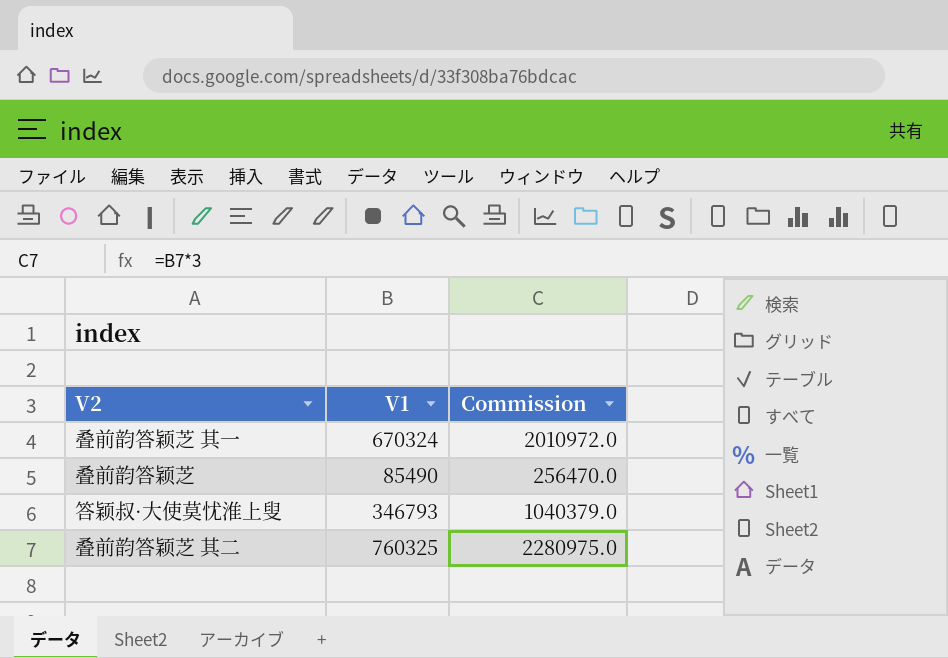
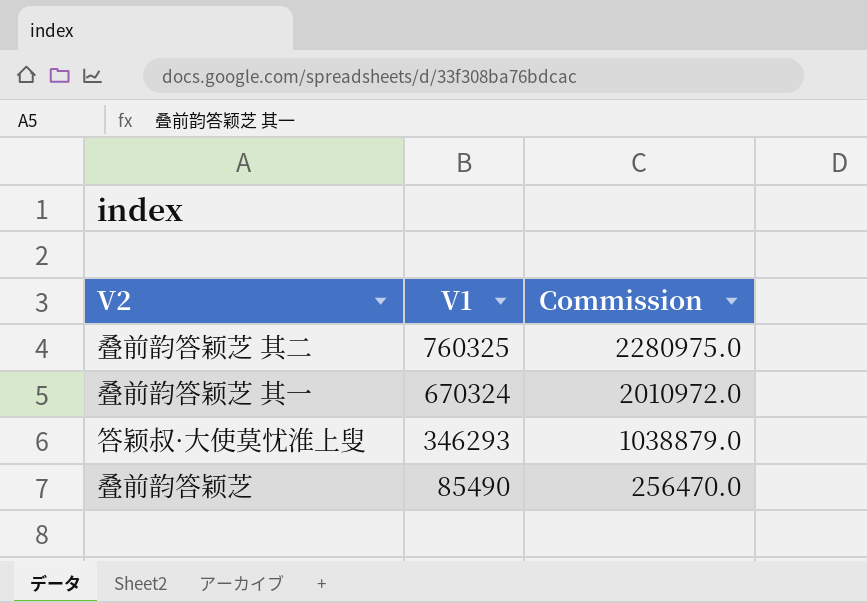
row order: none -> V1 descending
答颖叔·大使莫忧淮上叟 | V1: 346793 -> 346293
答颖叔·大使莫忧淮上叟 | Commission: 1040379.0 -> 1038879.0

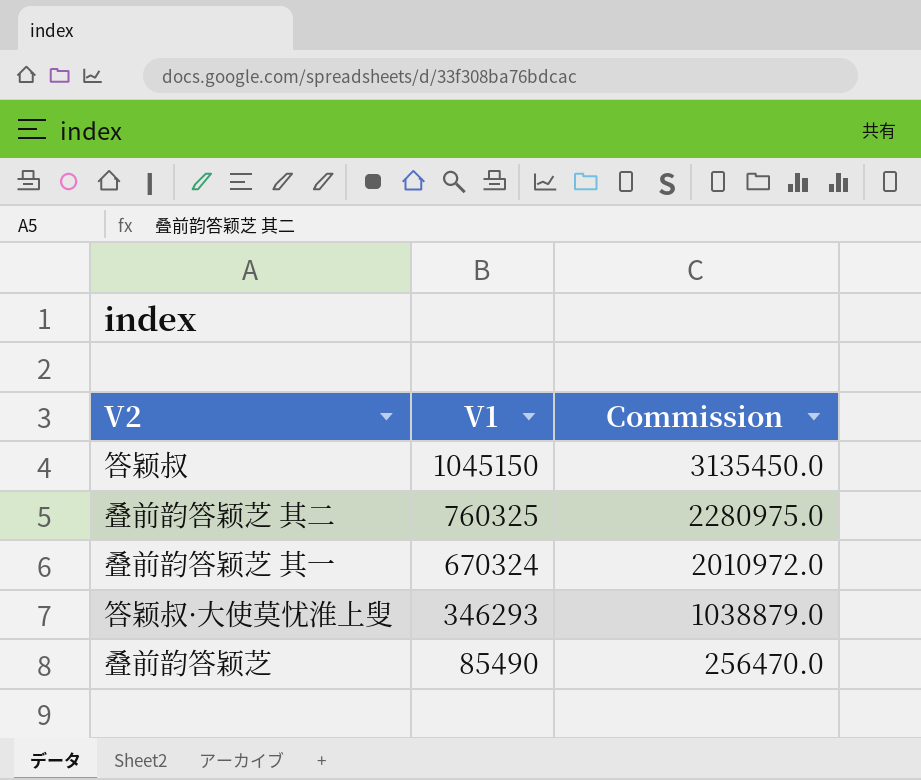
row 答颖叔: none -> 1045150 | 3135450.0

